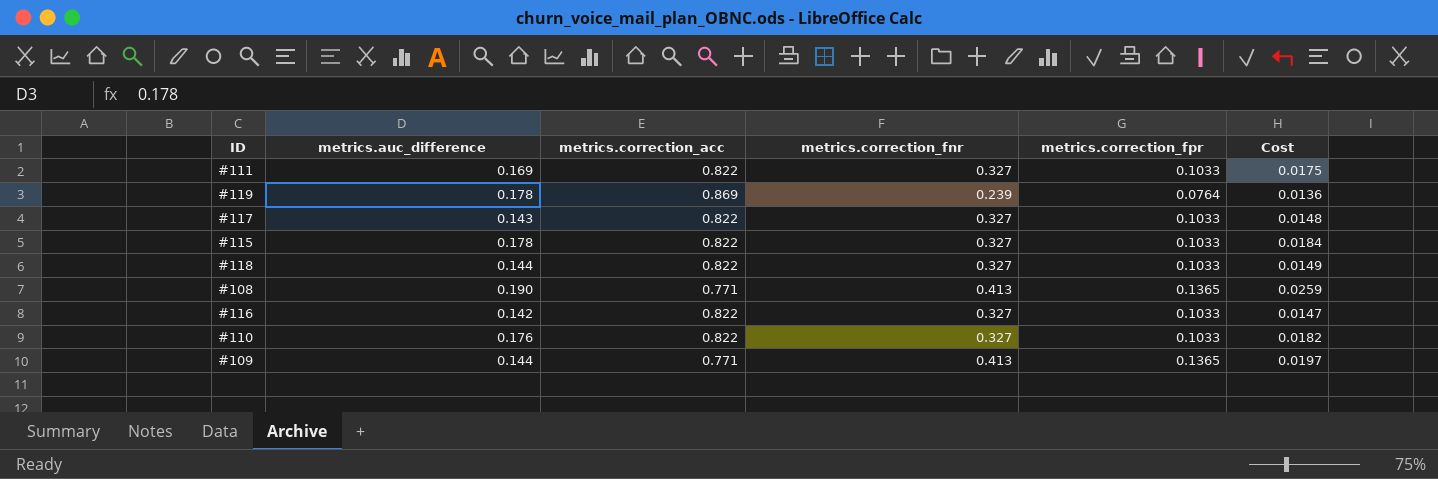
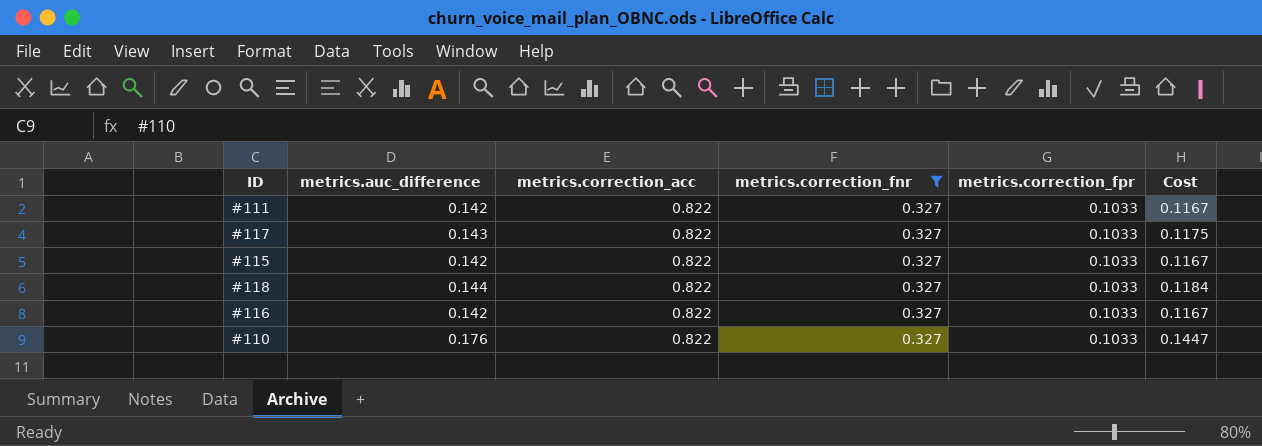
filter: none -> metrics.correction_fnr = 0.327
column Cost | formula: [metrics.auc_difference] * [metrics.correction_fpr] -> [metrics.auc_difference] * [metrics.correction_acc]
#111 | metrics.auc_difference: 0.169 -> 0.142
#115 | metrics.auc_difference: 0.178 -> 0.142

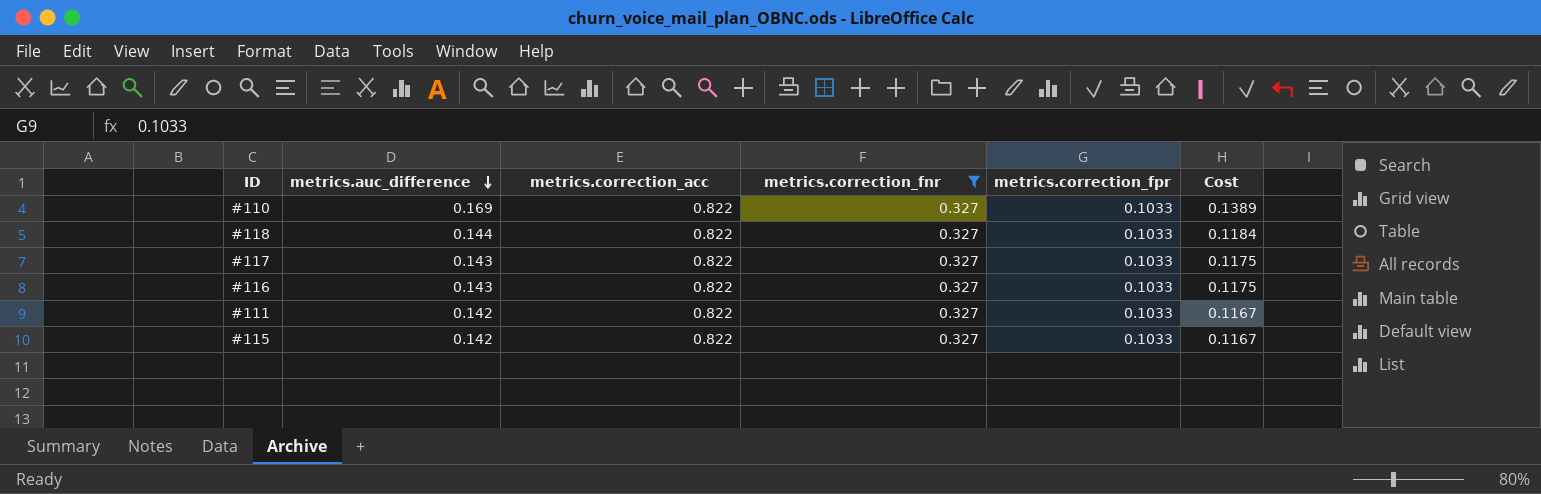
row order: none -> metrics.auc_difference descending
#110 | metrics.auc_difference: 0.176 -> 0.169
#110 | Cost: 0.1447 -> 0.1389
#116 | metrics.auc_difference: 0.142 -> 0.143
#116 | Cost: 0.1167 -> 0.1175

